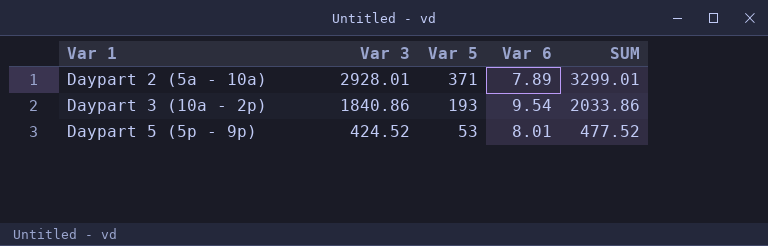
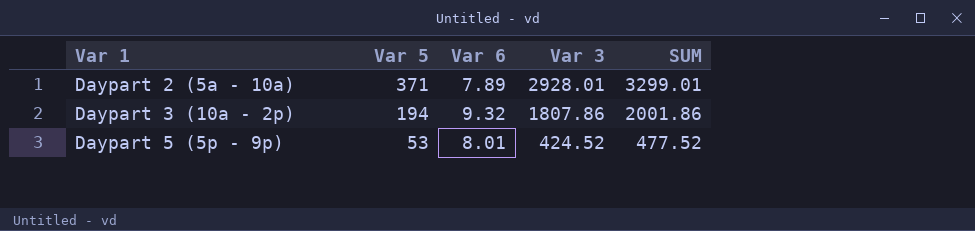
column Var 3 | position: 2 -> 4
Daypart 3 (10a - 2p) | Var 5: 193 -> 194
Daypart 3 (10a - 2p) | Var 6: 9.54 -> 9.32
Daypart 3 (10a - 2p) | Var 3: 1840.86 -> 1807.86
Daypart 3 (10a - 2p) | SUM: 2033.86 -> 2001.86

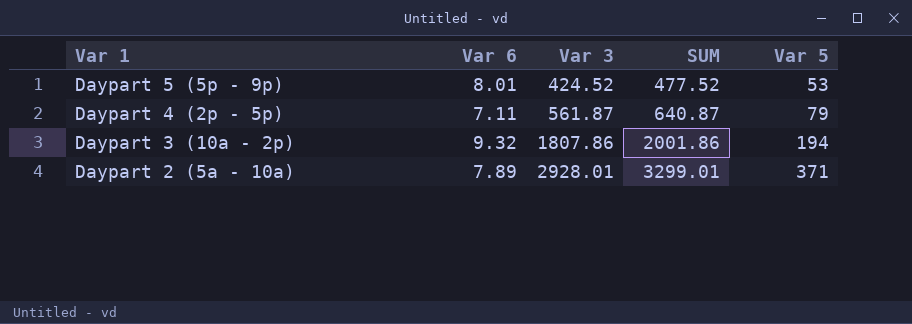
row order: Var 1 ascending -> Var 1 descending
column Var 5 | position: 2 -> 5
row Daypart 4 (2p - 5p): none -> 7.11 | 561.87 | 640.87 | 79

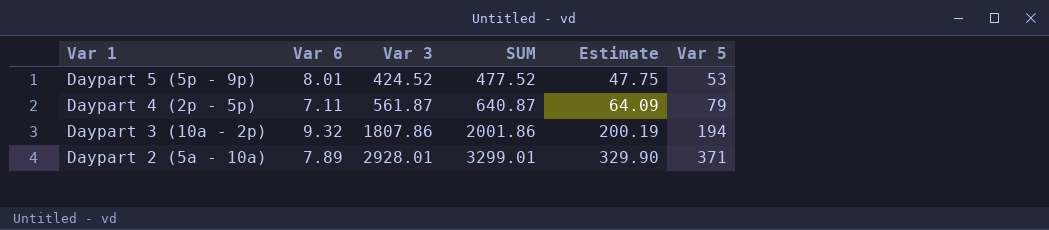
column Estimate | formula: none -> [SUM] * 0.1

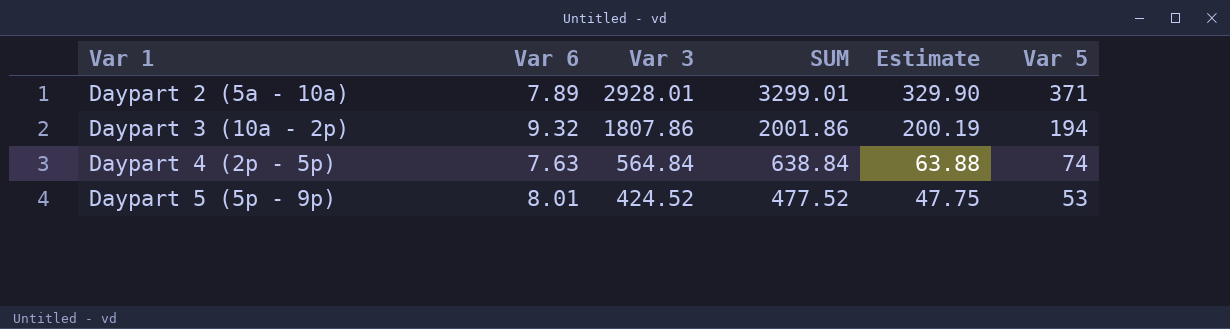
row order: Var 1 descending -> Var 1 ascending
Daypart 4 (2p - 5p) | Var 6: 7.11 -> 7.63
Daypart 4 (2p - 5p) | Var 3: 561.87 -> 564.84
Daypart 4 (2p - 5p) | SUM: 640.87 -> 638.84
Daypart 4 (2p - 5p) | Estimate: 64.09 -> 63.88
Daypart 4 (2p - 5p) | Var 5: 79 -> 74

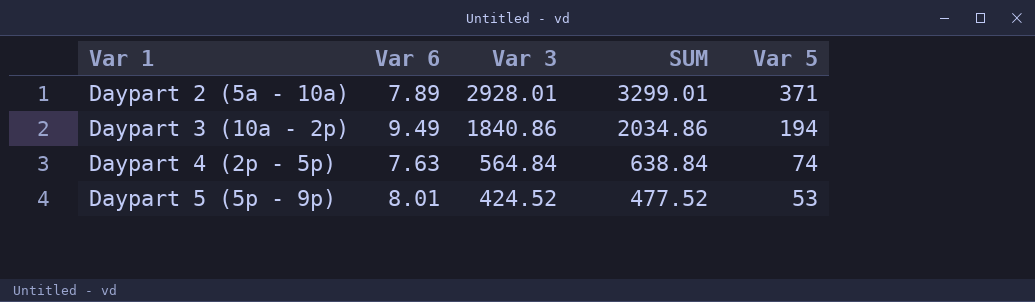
column Estimate | formula: [SUM] * 0.1 -> none
Daypart 3 (10a - 2p) | Var 6: 9.32 -> 9.49
Daypart 3 (10a - 2p) | Var 3: 1807.86 -> 1840.86
Daypart 3 (10a - 2p) | SUM: 2001.86 -> 2034.86

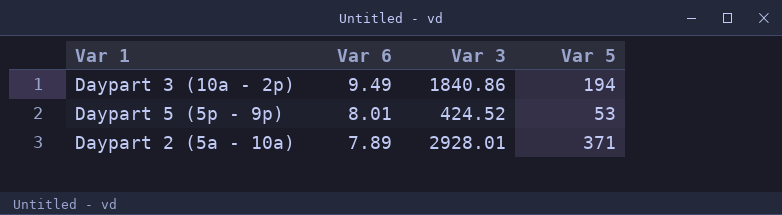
row order: Var 1 ascending -> Var 6 descending
column SUM | formula: [Var 3] + [Var 5] -> none
row Daypart 4 (2p - 5p): 7.63 | 564.84 | 638.84 | 74 -> none

